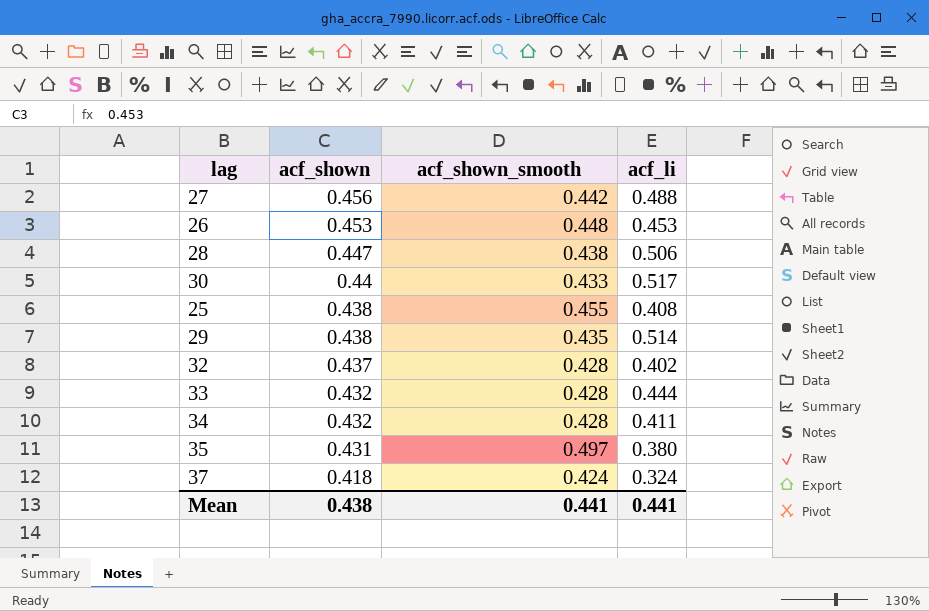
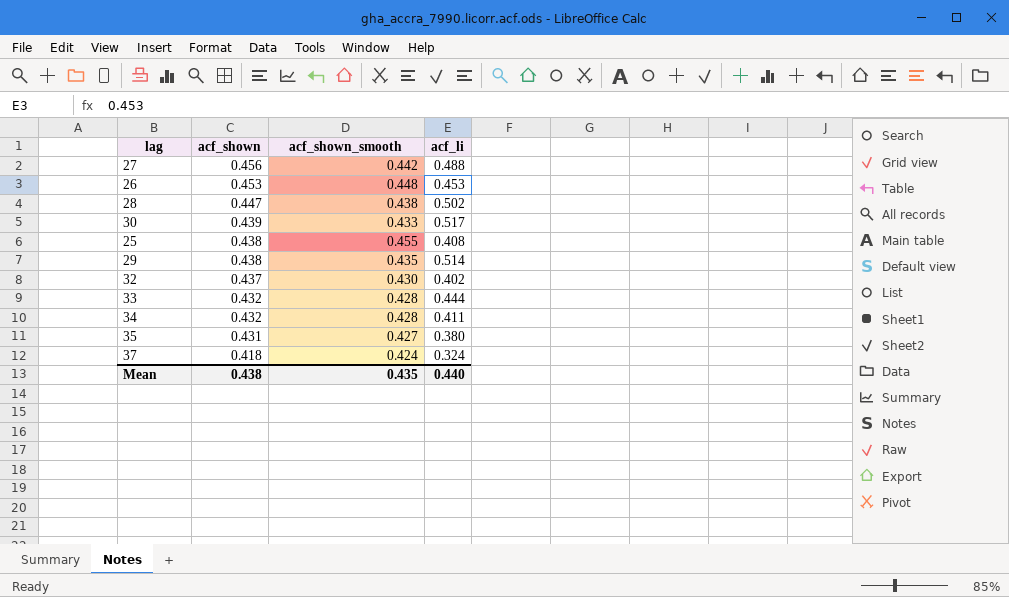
28 | acf_li: 0.506 -> 0.502
30 | acf_shown: 0.44 -> 0.439
32 | acf_shown_smooth: 0.428 -> 0.430
35 | acf_shown_smooth: 0.497 -> 0.427
Mean | acf_shown_smooth: 0.441 -> 0.435
Mean | acf_li: 0.441 -> 0.440

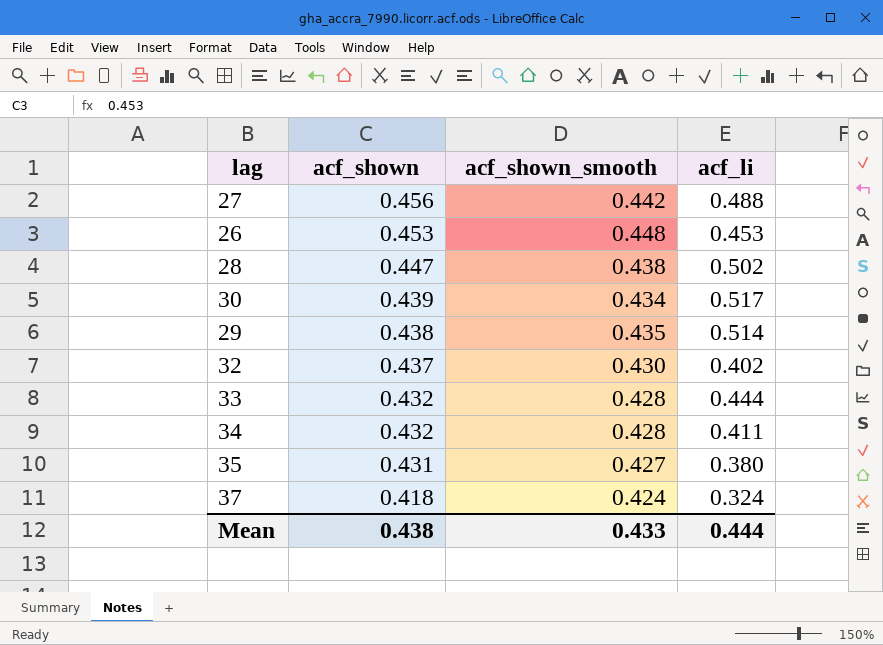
row 25: 0.438 | 0.455 | 0.408 -> none
30 | acf_shown_smooth: 0.433 -> 0.434
Mean | acf_shown_smooth: 0.435 -> 0.433
Mean | acf_li: 0.440 -> 0.444

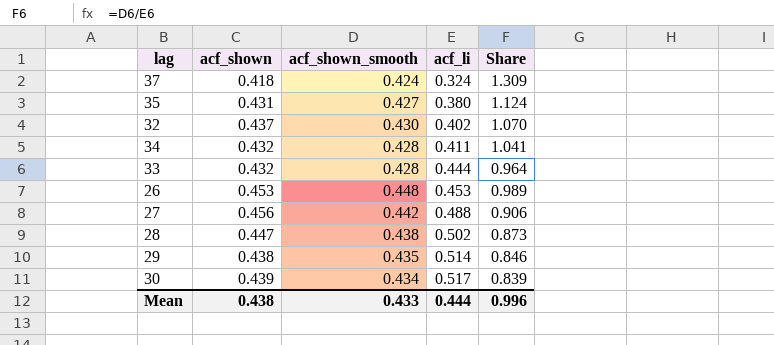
row order: acf_shown descending -> acf_li ascending
column Share | formula: none -> [acf_shown_smooth] / [acf_li]

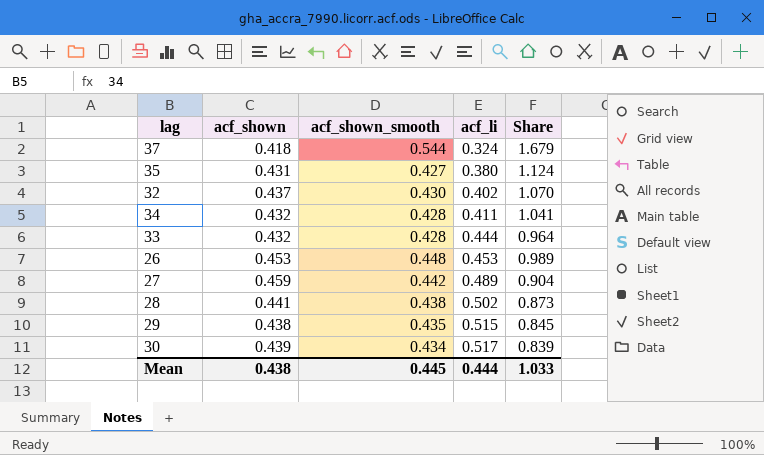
37 | acf_shown_smooth: 0.424 -> 0.544
37 | Share: 1.309 -> 1.679
27 | acf_shown: 0.456 -> 0.459
27 | acf_li: 0.488 -> 0.489
27 | Share: 0.906 -> 0.904
28 | acf_shown: 0.447 -> 0.441
29 | acf_li: 0.514 -> 0.515
29 | Share: 0.846 -> 0.845
Mean | acf_shown_smooth: 0.433 -> 0.445
Mean | Share: 0.996 -> 1.033

